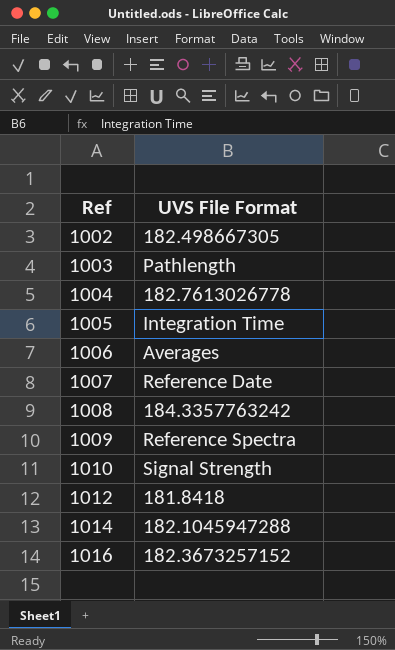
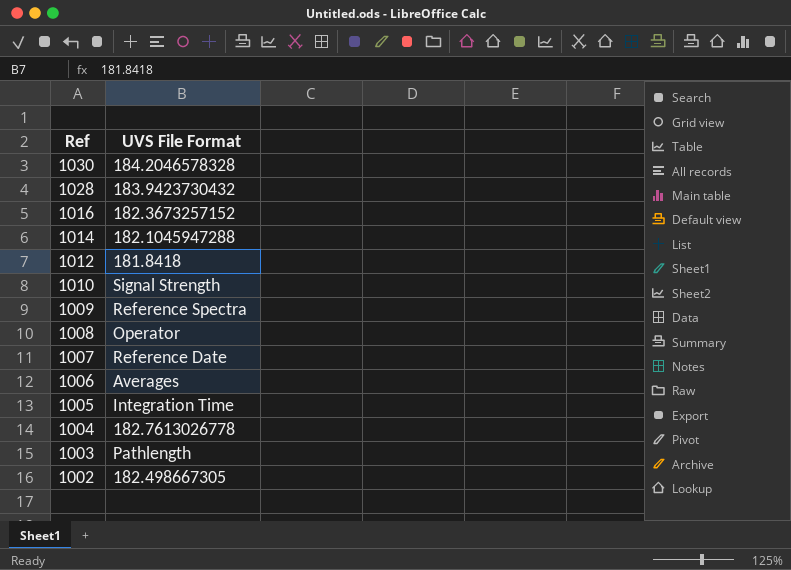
row order: Ref ascending -> Ref descending
row 1030: none -> 184.2046578328
row 1028: none -> 183.9423730432
1008 | UVS File Format: 184.3357763242 -> Operator

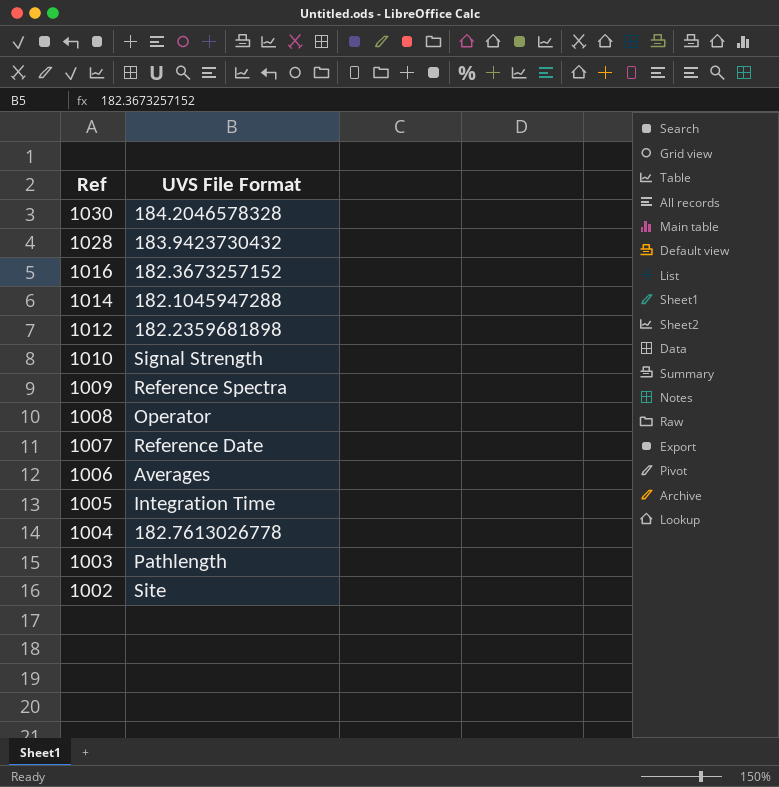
1012 | UVS File Format: 181.8418 -> 182.2359681898
1002 | UVS File Format: 182.498667305 -> Site

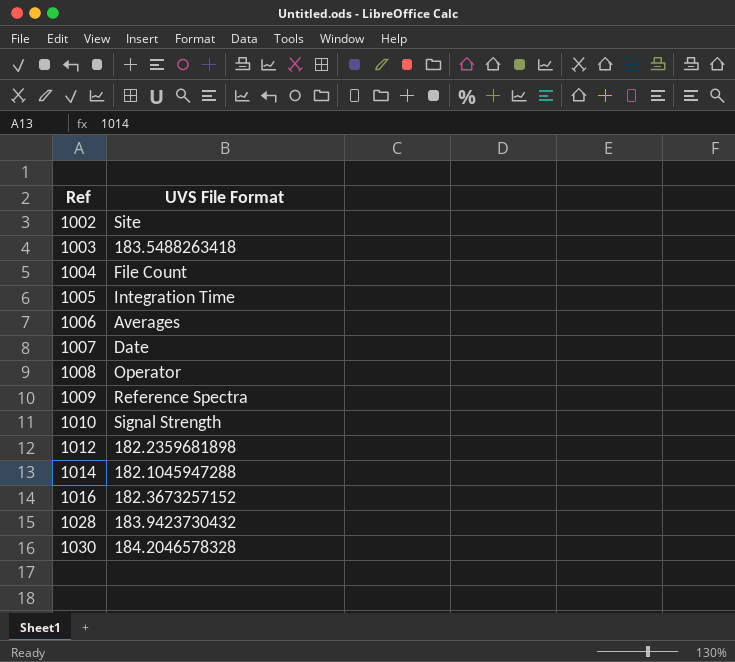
row order: Ref descending -> Ref ascending
1003 | UVS File Format: Pathlength -> 183.5488263418
1004 | UVS File Format: 182.7613026778 -> File Count
1007 | UVS File Format: Reference Date -> Date

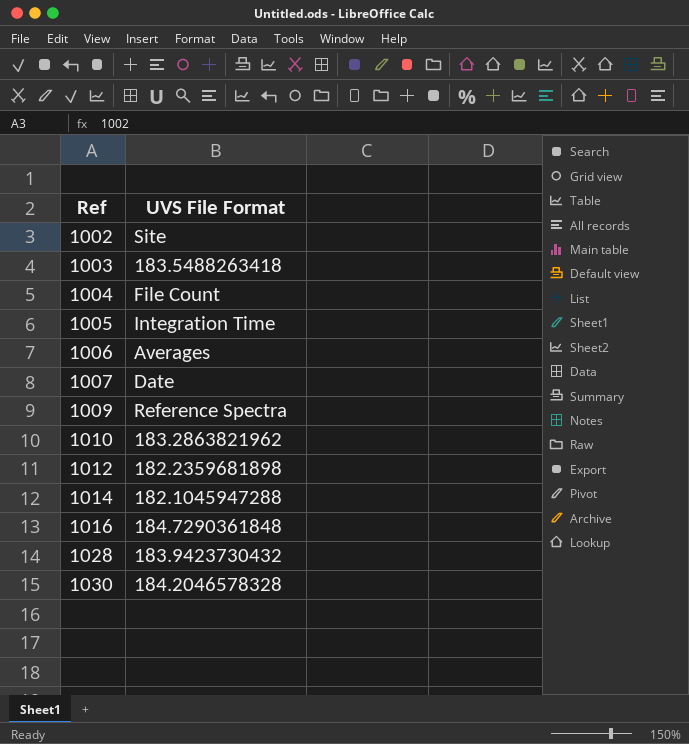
row 1008: Operator -> none
1010 | UVS File Format: Signal Strength -> 183.2863821962
1016 | UVS File Format: 182.3673257152 -> 184.7290361848

